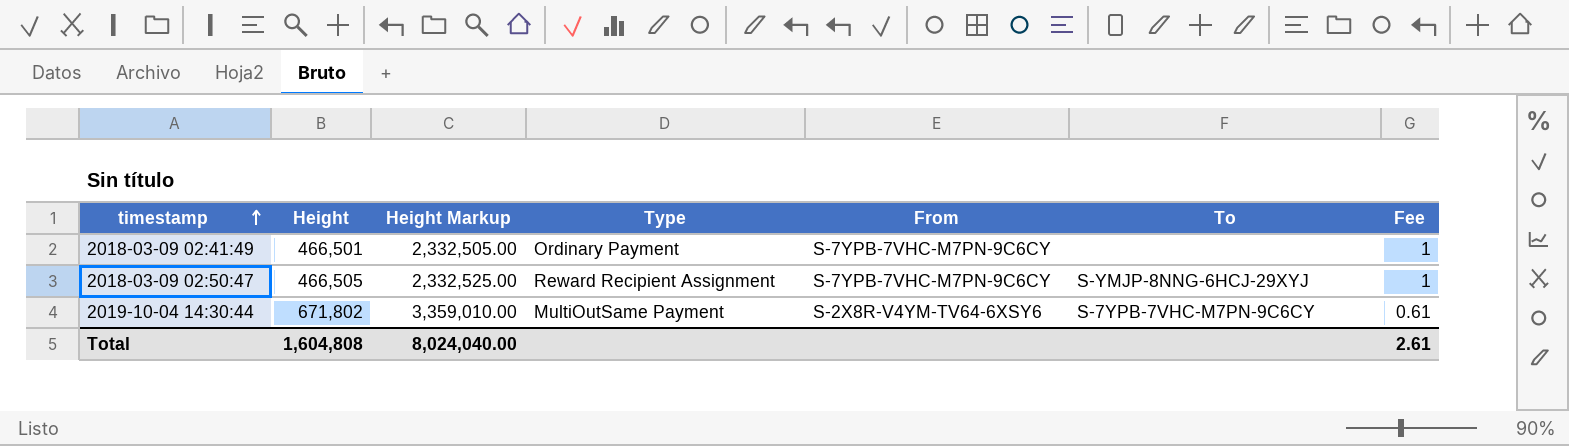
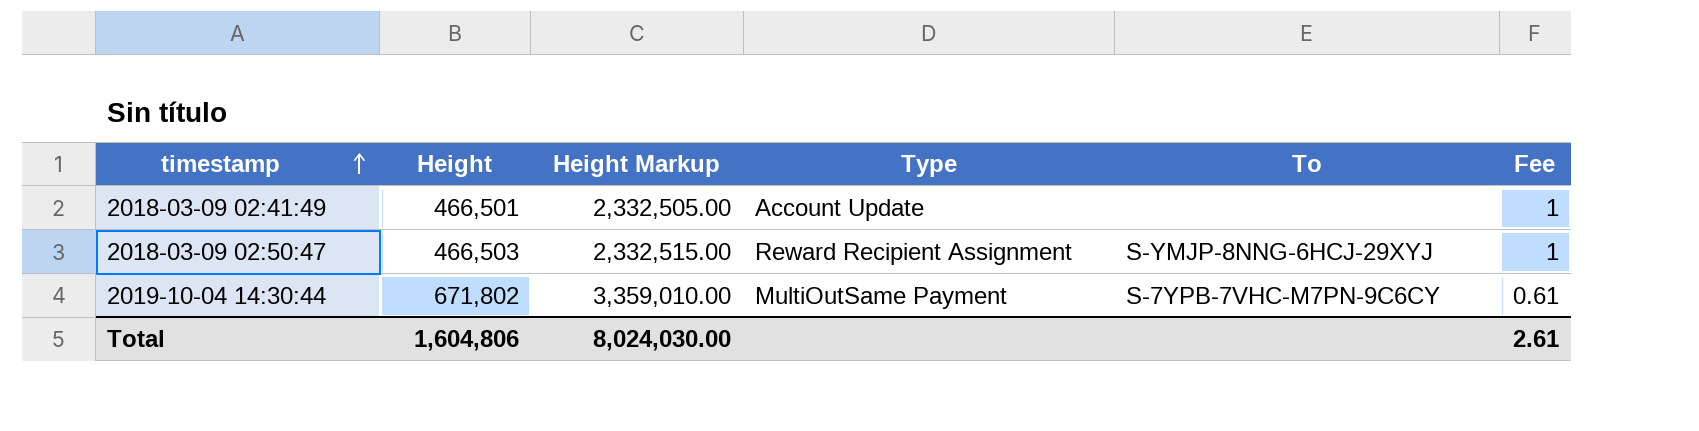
column From | position: 5 -> none
2018-03-09 02:41:49 | Type: Ordinary Payment -> Account Update
2018-03-09 02:50:47 | Height: 466,505 -> 466,503
2018-03-09 02:50:47 | Height Markup: 2,332,525.00 -> 2,332,515.00
Total | Height: 1,604,808 -> 1,604,806
Total | Height Markup: 8,024,040.00 -> 8,024,030.00

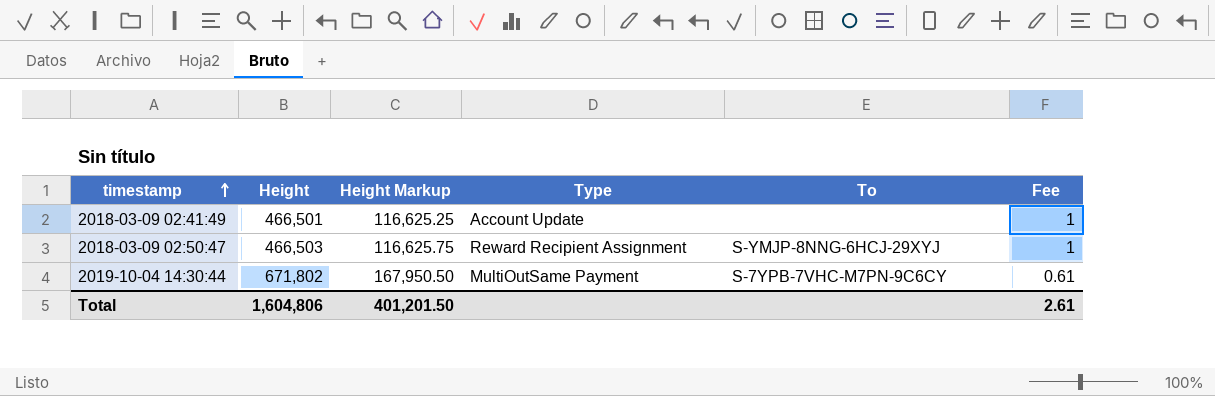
column Height Markup | formula: [Height] * 5 -> [Height] * 0.25
Total | Height Markup: 8,024,030.00 -> 401,201.50

